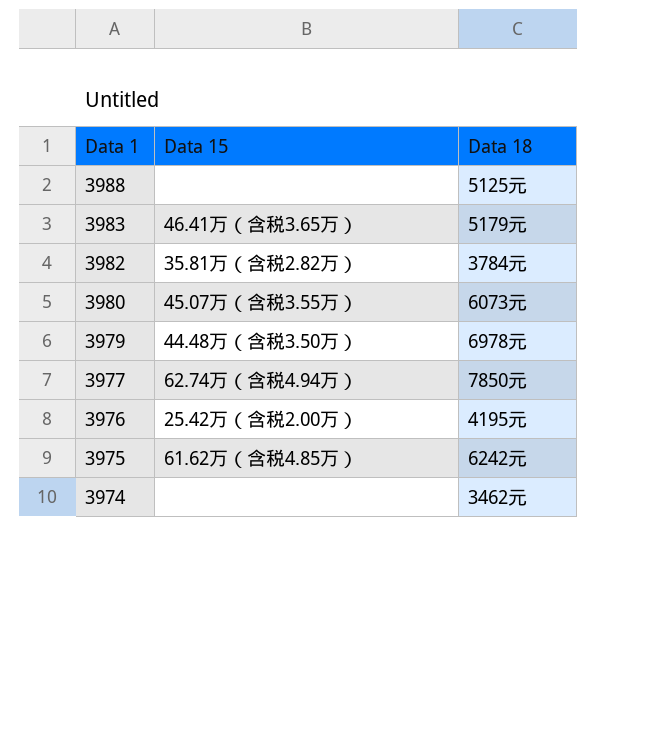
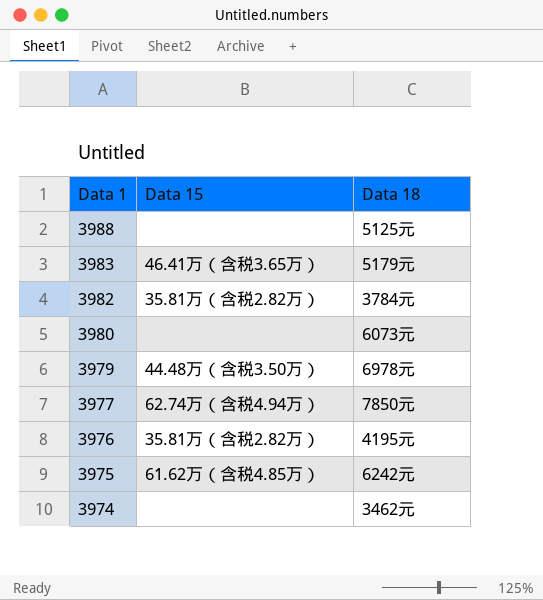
3980 | Data 15: 45.07万（含税3.55万） -> none
3976 | Data 15: 25.42万（含税2.00万） -> 35.81万（含税2.82万）

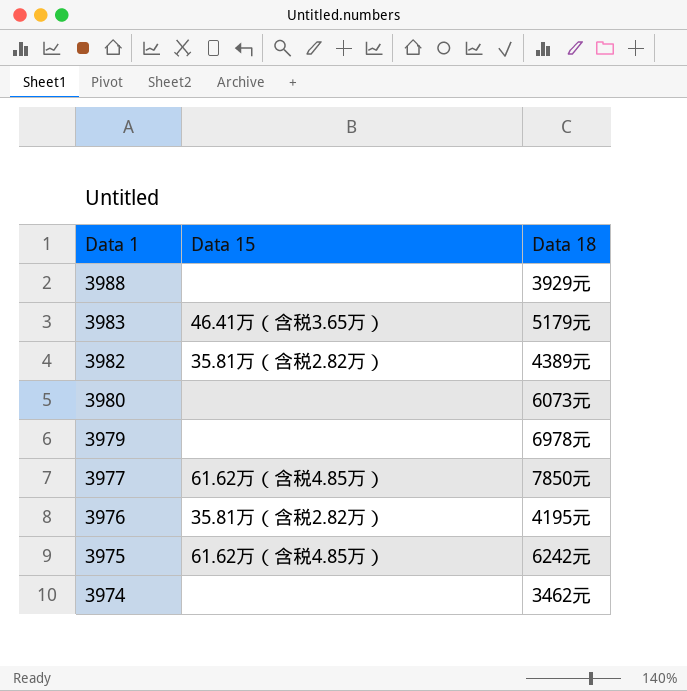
3988 | Data 18: 5125元 -> 3929元
3982 | Data 18: 3784元 -> 4389元
3979 | Data 15: 44.48万（含税3.50万） -> none
3977 | Data 15: 62.74万（含税4.94万） -> 61.62万（含税4.85万）

